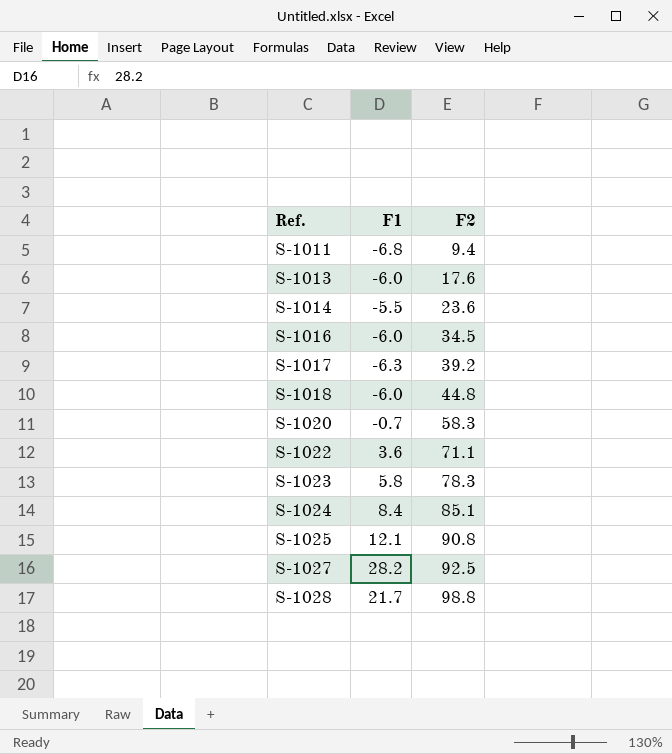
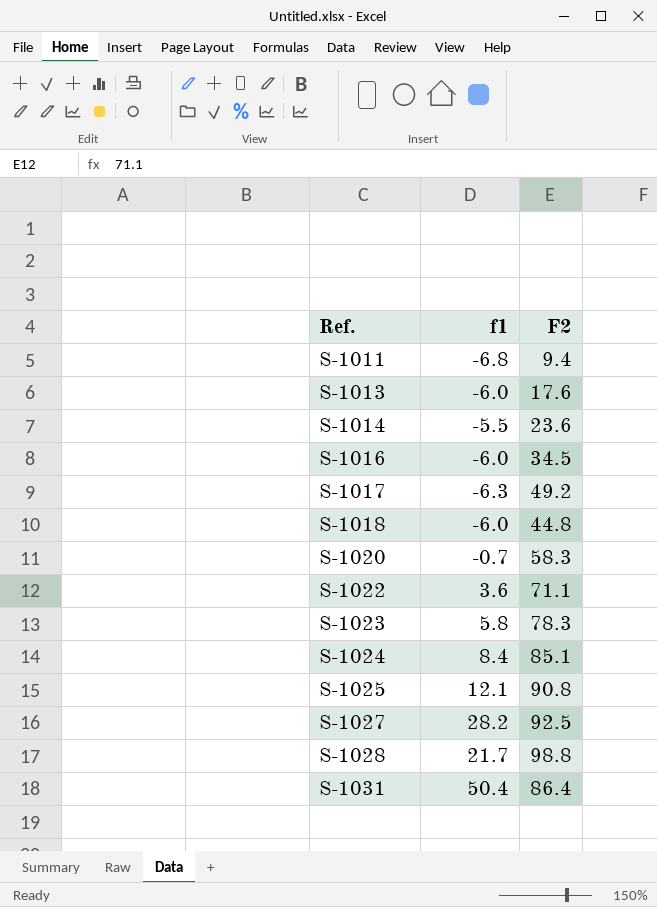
column name: F1 -> f1
S-1017 | F2: 39.2 -> 49.2
row S-1031: none -> 50.4 | 86.4

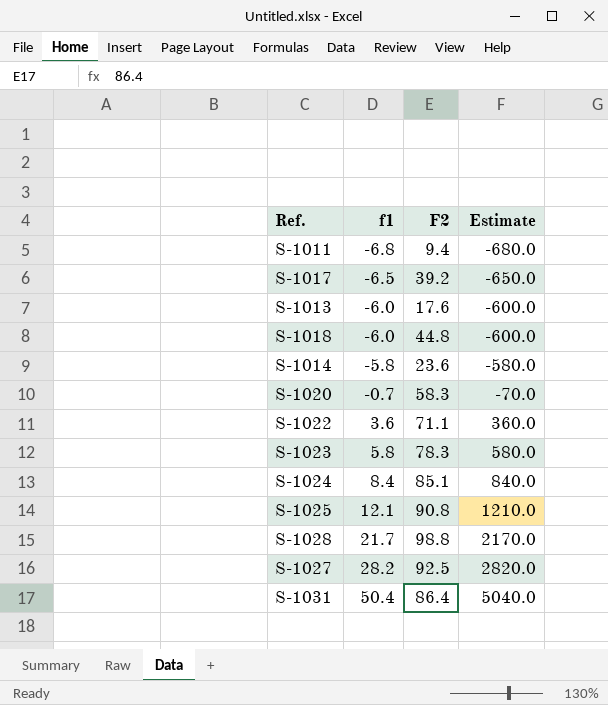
row order: Ref. ascending -> f1 ascending
column Estimate | formula: none -> [f1] * 100
row S-1016: -6.0 | 34.5 -> none
S-1017 | f1: -6.3 -> -6.5
S-1017 | F2: 49.2 -> 39.2
S-1014 | f1: -5.5 -> -5.8

